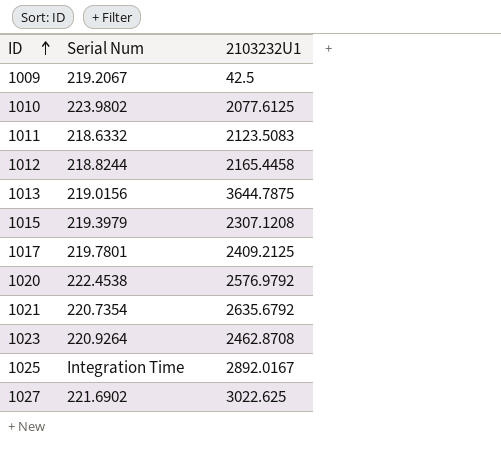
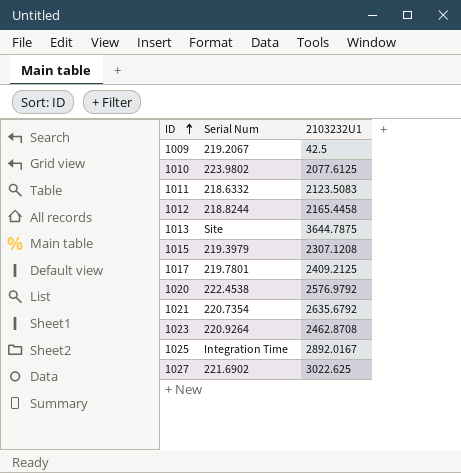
1013 | Serial Num: 219.0156 -> Site

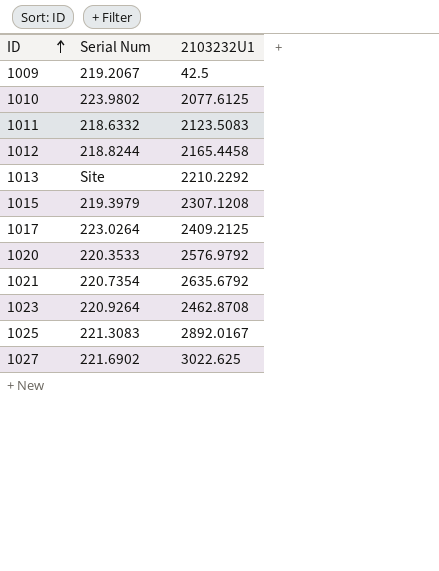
1013 | 2103232U1: 3644.7875 -> 2210.2292
1017 | Serial Num: 219.7801 -> 223.0264
1020 | Serial Num: 222.4538 -> 220.3533
1025 | Serial Num: Integration Time -> 221.3083

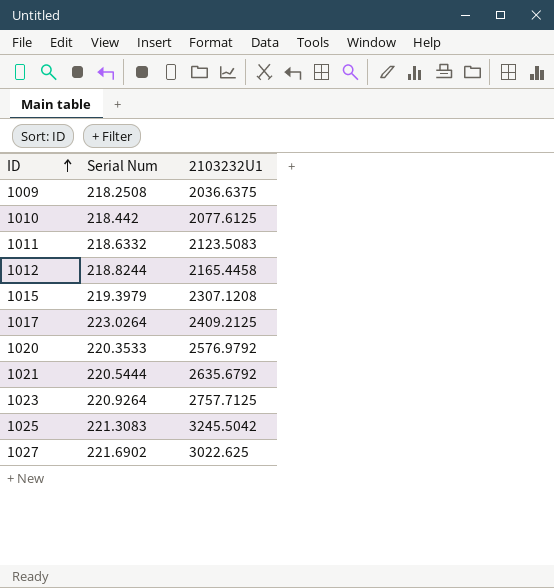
row 1013: Site | 2210.2292 -> none
1009 | Serial Num: 219.2067 -> 218.2508
1009 | 2103232U1: 42.5 -> 2036.6375
1010 | Serial Num: 223.9802 -> 218.442
1021 | Serial Num: 220.7354 -> 220.5444
1023 | 2103232U1: 2462.8708 -> 2757.7125
1025 | 2103232U1: 2892.0167 -> 3245.5042

